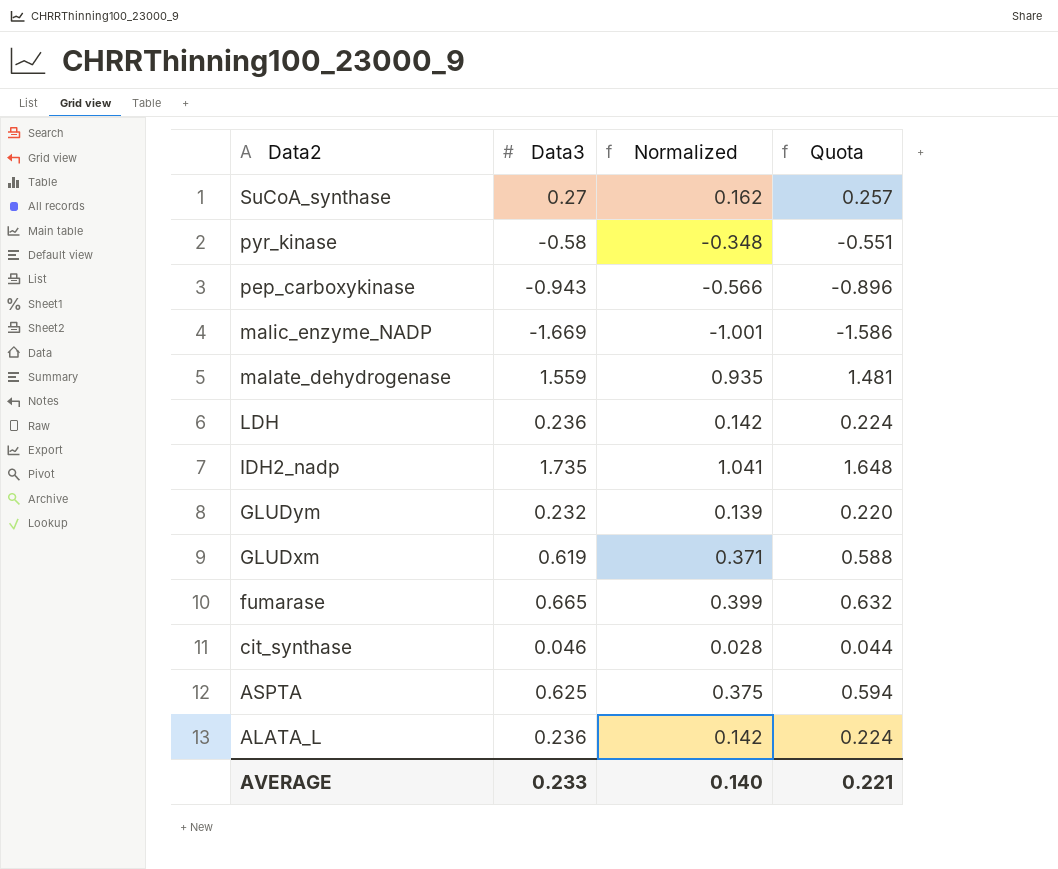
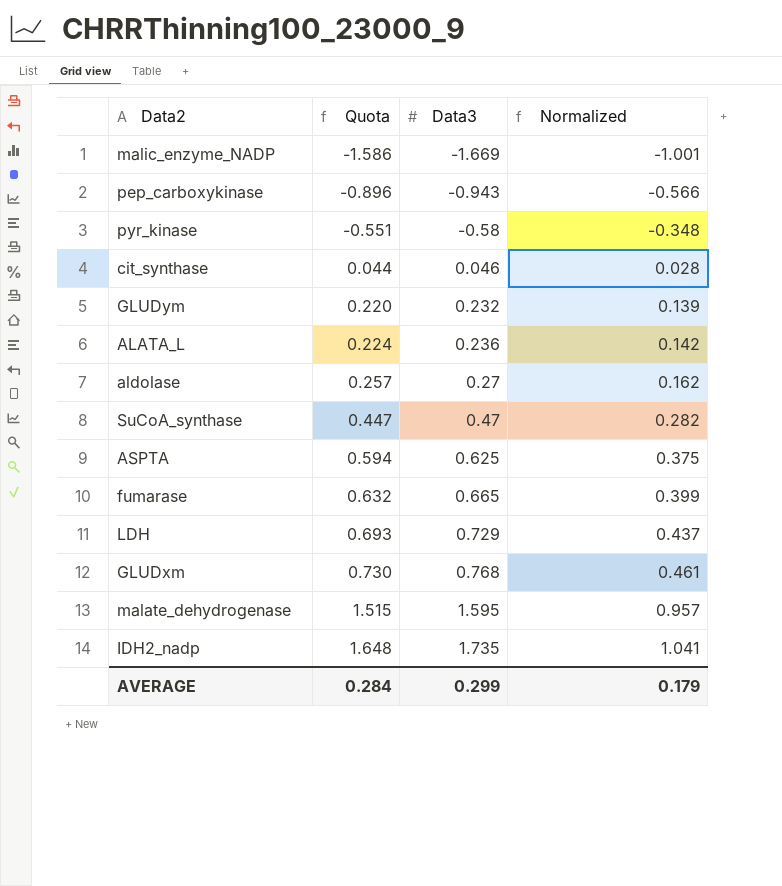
row order: Data2 descending -> Quota ascending
column Quota | position: 4 -> 2
row aldolase: none -> 0.257 | 0.27 | 0.162
SuCoA_synthase | Quota: 0.257 -> 0.447
SuCoA_synthase | Data3: 0.27 -> 0.47
SuCoA_synthase | Normalized: 0.162 -> 0.282
LDH | Quota: 0.224 -> 0.693
LDH | Data3: 0.236 -> 0.729
LDH | Normalized: 0.142 -> 0.437
GLUDxm | Quota: 0.588 -> 0.730
GLUDxm | Data3: 0.619 -> 0.768
GLUDxm | Normalized: 0.371 -> 0.461
malate_dehydrogenase | Quota: 1.481 -> 1.515
malate_dehydrogenase | Data3: 1.559 -> 1.595
malate_dehydrogenase | Normalized: 0.935 -> 0.957
AVERAGE | Quota: 0.221 -> 0.284
AVERAGE | Data3: 0.233 -> 0.299
AVERAGE | Normalized: 0.140 -> 0.179

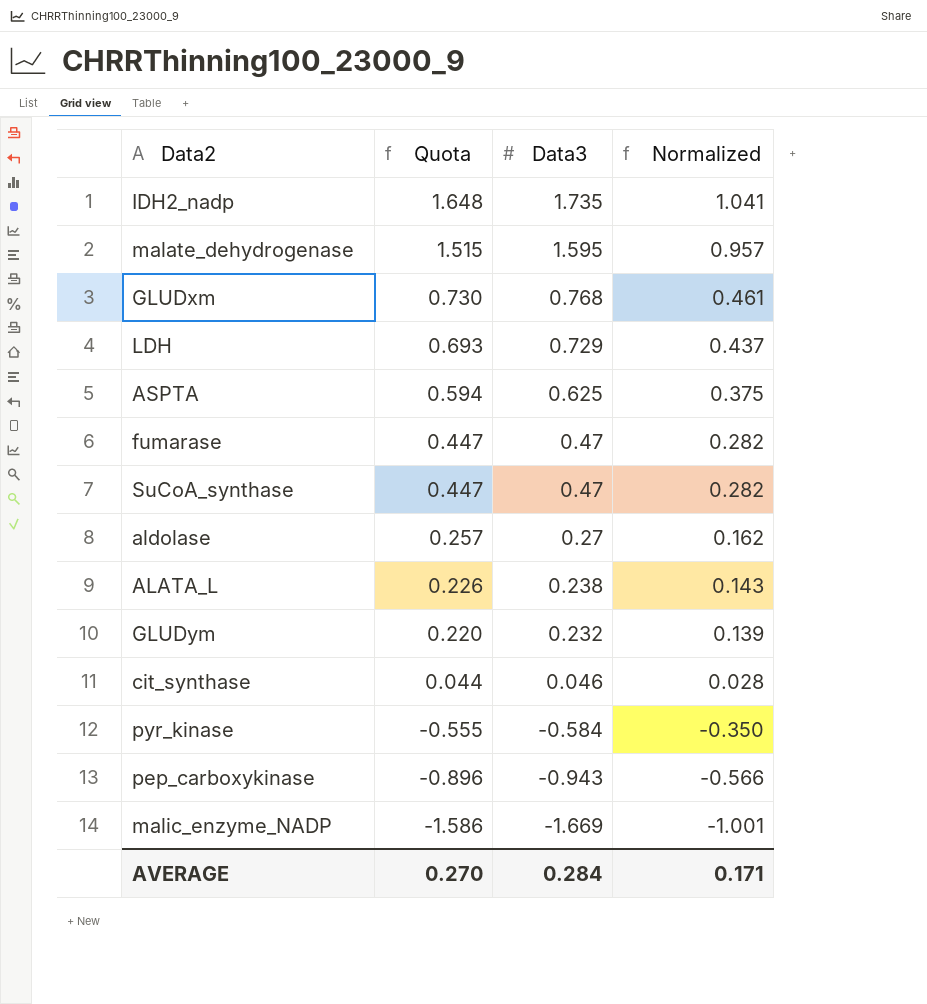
row order: Quota ascending -> Quota descending
fumarase | Quota: 0.632 -> 0.447
fumarase | Data3: 0.665 -> 0.47
fumarase | Normalized: 0.399 -> 0.282
ALATA_L | Quota: 0.224 -> 0.226
ALATA_L | Data3: 0.236 -> 0.238
ALATA_L | Normalized: 0.142 -> 0.143
pyr_kinase | Quota: -0.551 -> -0.555
pyr_kinase | Data3: -0.58 -> -0.584
pyr_kinase | Normalized: -0.348 -> -0.350
AVERAGE | Quota: 0.284 -> 0.270
AVERAGE | Data3: 0.299 -> 0.284
AVERAGE | Normalized: 0.179 -> 0.171

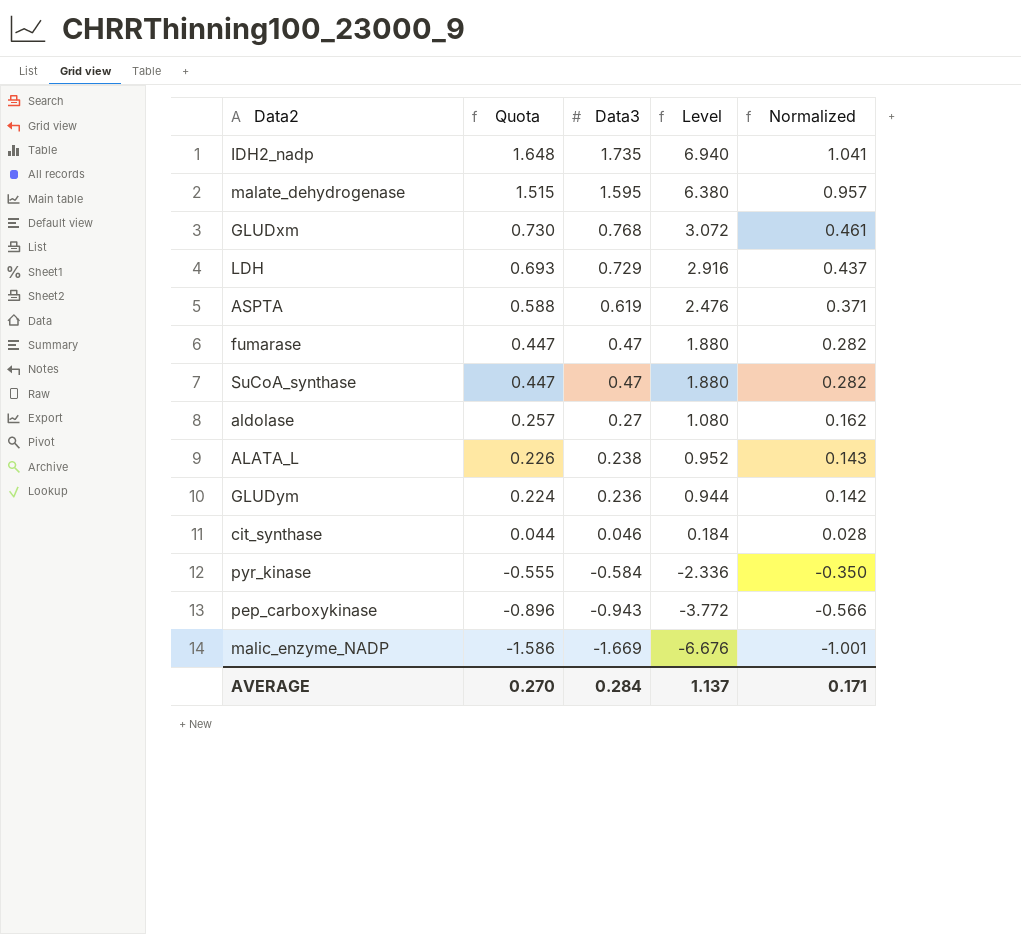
column Level | formula: none -> [Data3] * 4
ASPTA | Quota: 0.594 -> 0.588
ASPTA | Data3: 0.625 -> 0.619
ASPTA | Normalized: 0.375 -> 0.371
GLUDym | Quota: 0.220 -> 0.224
GLUDym | Data3: 0.232 -> 0.236
GLUDym | Normalized: 0.139 -> 0.142

